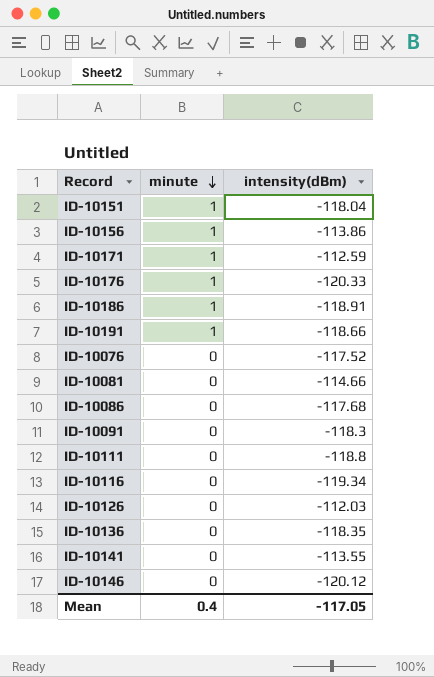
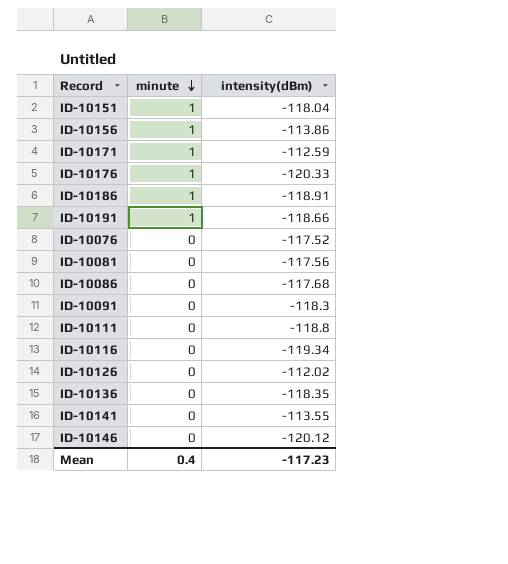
ID-10081 | intensity(dBm): -114.66 -> -117.56
ID-10126 | intensity(dBm): -112.03 -> -112.02
Mean | intensity(dBm): -117.05 -> -117.23

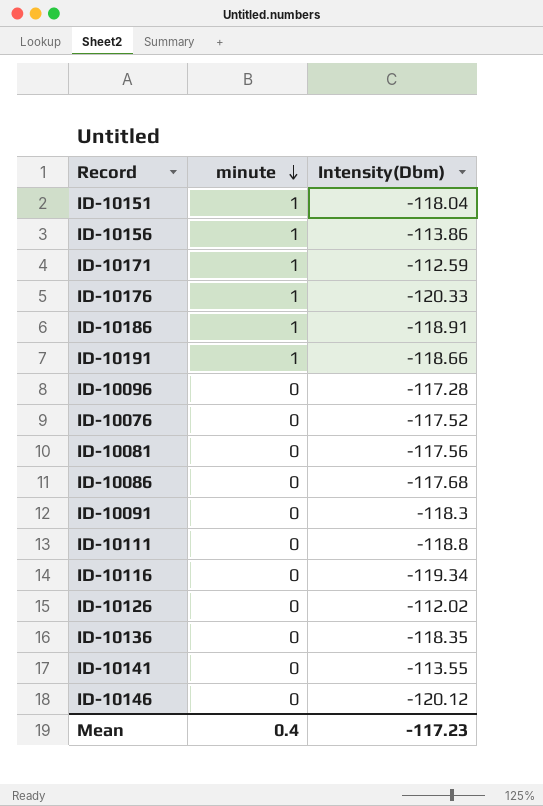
column name: intensity(dBm) -> Intensity(Dbm)
row ID-10096: none -> 0 | -117.28

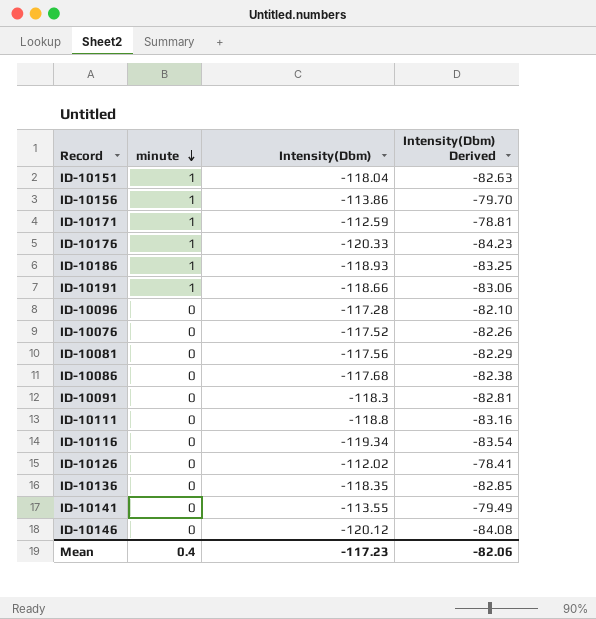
column Intensity(Dbm) Derived | formula: none -> [Intensity(Dbm)] * 0.7
ID-10186 | Intensity(Dbm): -118.91 -> -118.93

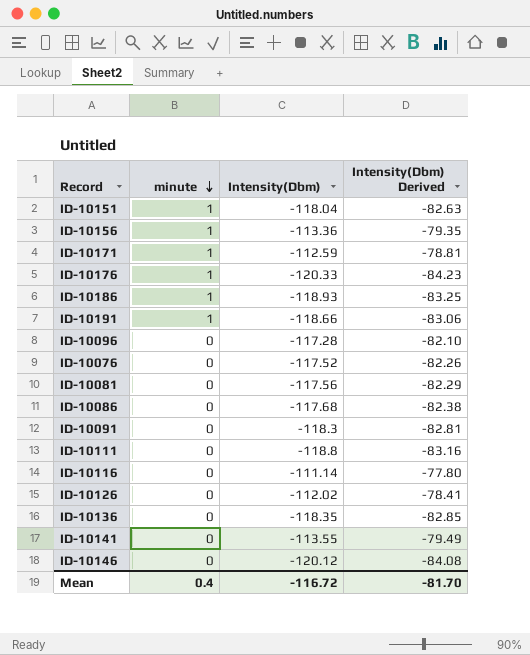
ID-10156 | Intensity(Dbm): -113.86 -> -113.36
ID-10156 | Intensity(Dbm) Derived: -79.70 -> -79.35
ID-10116 | Intensity(Dbm): -119.34 -> -111.14
ID-10116 | Intensity(Dbm) Derived: -83.54 -> -77.80
Mean | Intensity(Dbm): -117.23 -> -116.72
Mean | Intensity(Dbm) Derived: -82.06 -> -81.70

